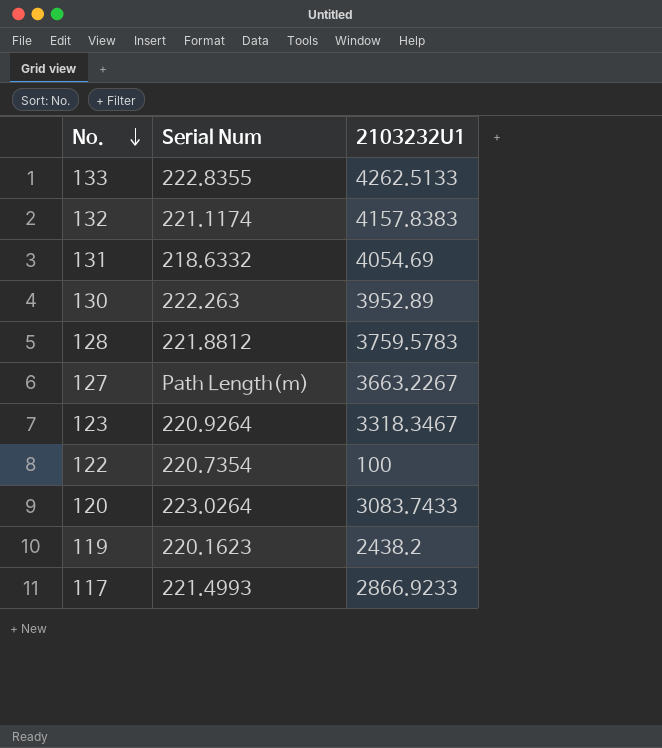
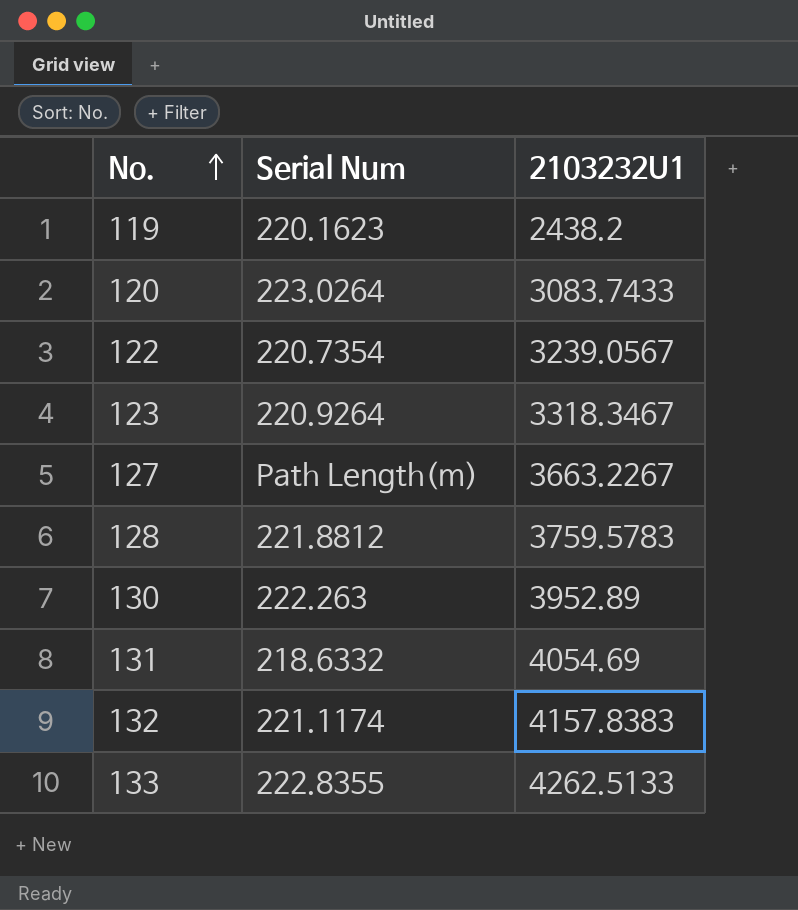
row order: No. descending -> No. ascending
row 117: 221.4993 | 2866.9233 -> none
122 | 2103232U1: 100 -> 3239.0567

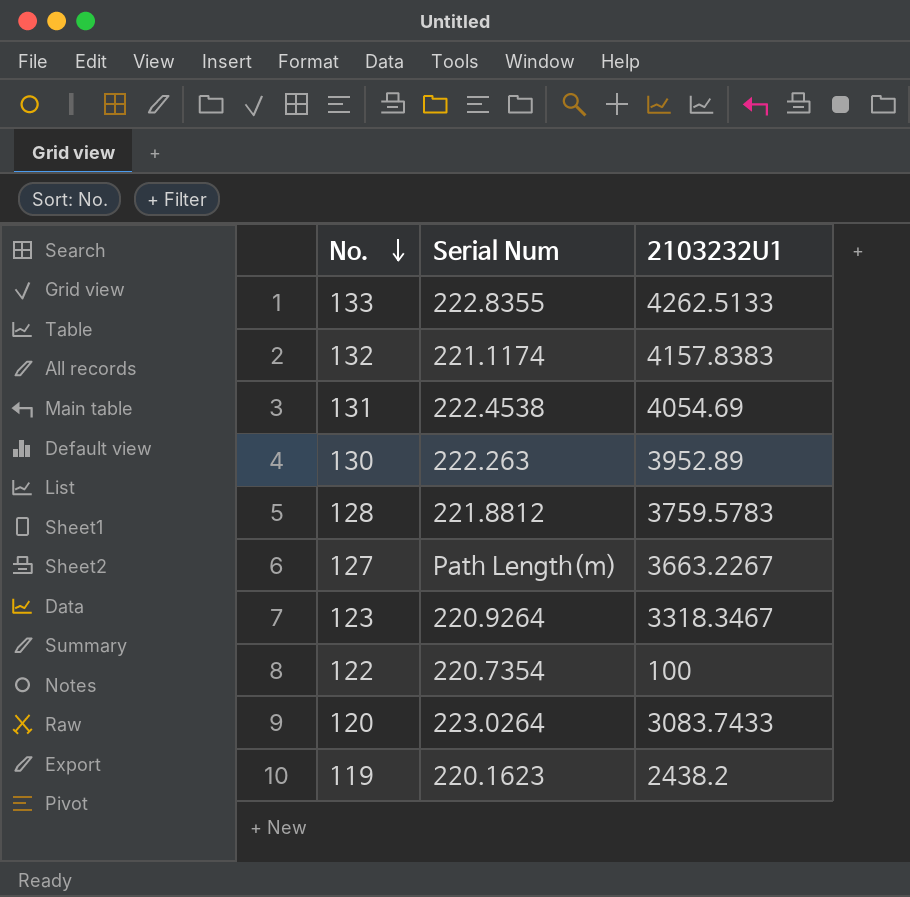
row order: No. ascending -> No. descending
131 | Serial Num: 218.6332 -> 222.4538
122 | 2103232U1: 3239.0567 -> 100

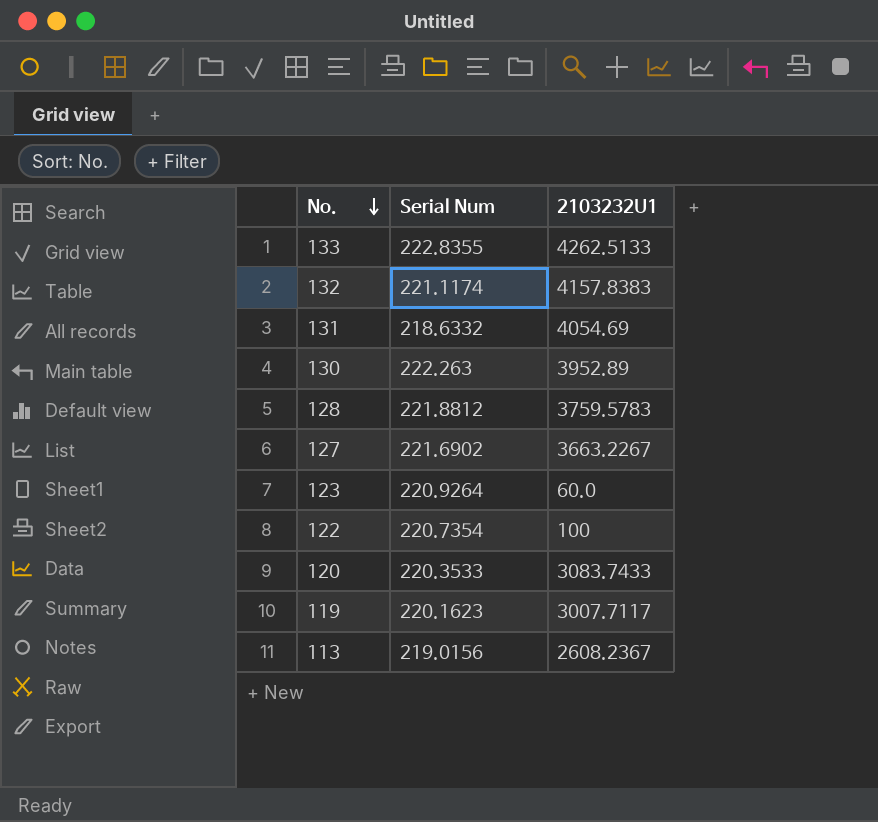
131 | Serial Num: 222.4538 -> 218.6332
127 | Serial Num: Path Length(m) -> 221.6902
123 | 2103232U1: 3318.3467 -> 60.0
120 | Serial Num: 223.0264 -> 220.3533
119 | 2103232U1: 2438.2 -> 3007.7117
row 113: none -> 219.0156 | 2608.2367

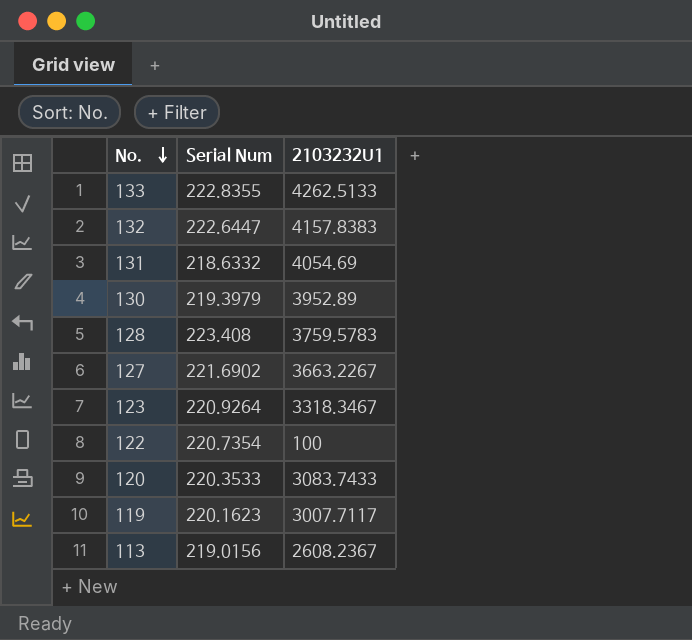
132 | Serial Num: 221.1174 -> 222.6447
130 | Serial Num: 222.263 -> 219.3979
128 | Serial Num: 221.8812 -> 223.408
123 | 2103232U1: 60.0 -> 3318.3467

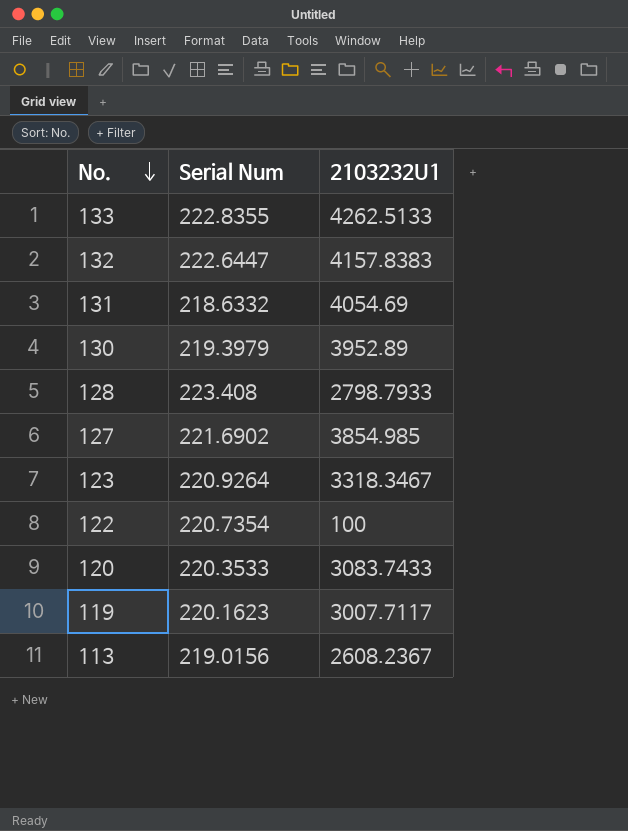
128 | 2103232U1: 3759.5783 -> 2798.7933
127 | 2103232U1: 3663.2267 -> 3854.985

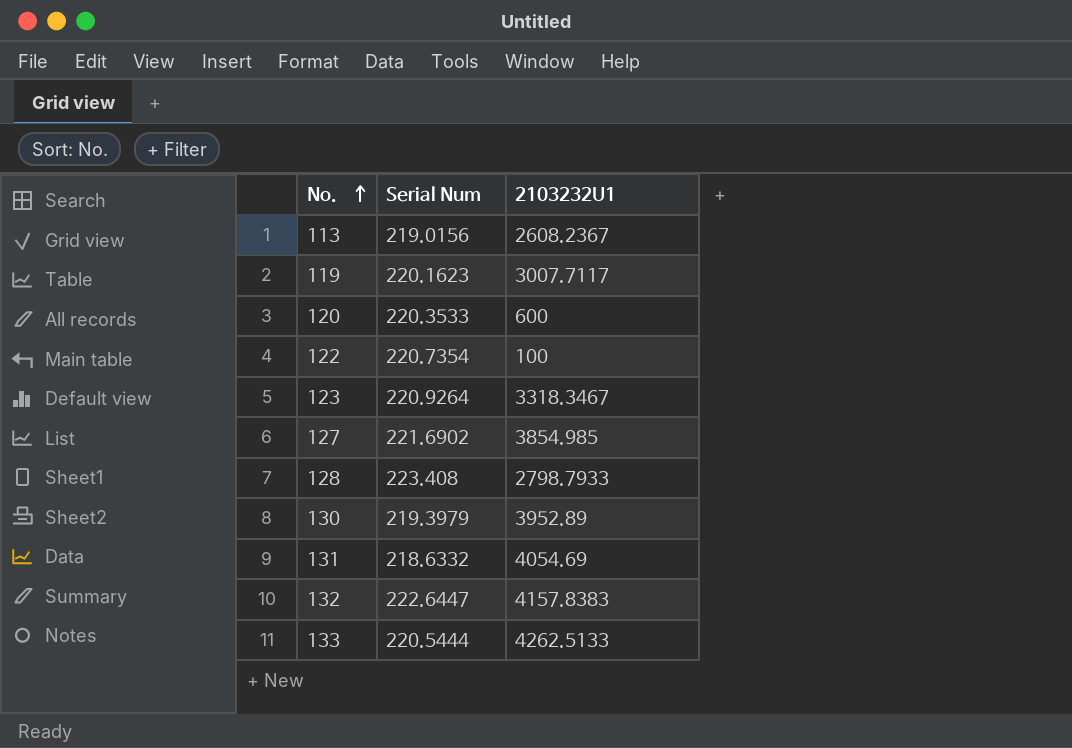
row order: No. descending -> No. ascending
120 | 2103232U1: 3083.7433 -> 600
133 | Serial Num: 222.8355 -> 220.5444

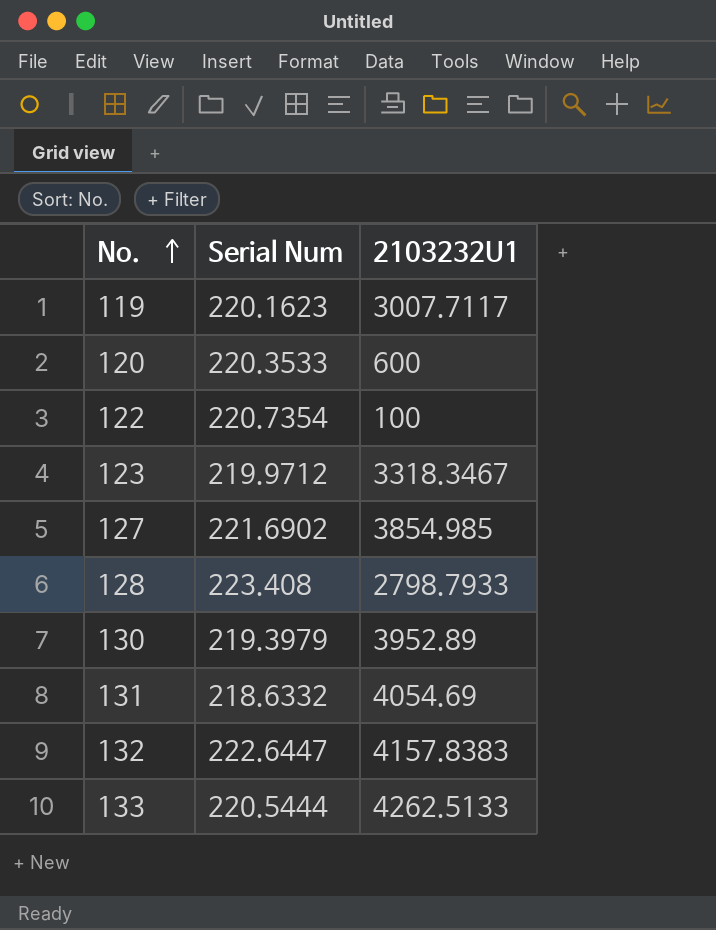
row 113: 219.0156 | 2608.2367 -> none
123 | Serial Num: 220.9264 -> 219.9712

